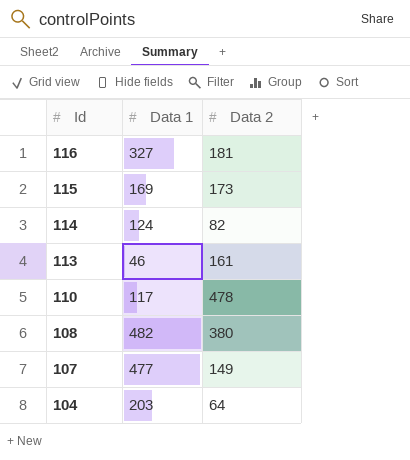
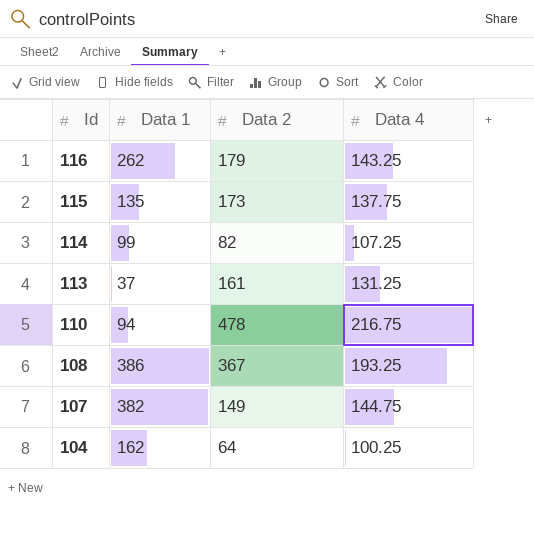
column Data 4 | position: none -> 4
116 | Data 1: 327 -> 262
116 | Data 2: 181 -> 179
115 | Data 1: 169 -> 135
114 | Data 1: 124 -> 99
113 | Data 1: 46 -> 37
110 | Data 1: 117 -> 94
108 | Data 1: 482 -> 386
108 | Data 2: 380 -> 367
107 | Data 1: 477 -> 382
104 | Data 1: 203 -> 162

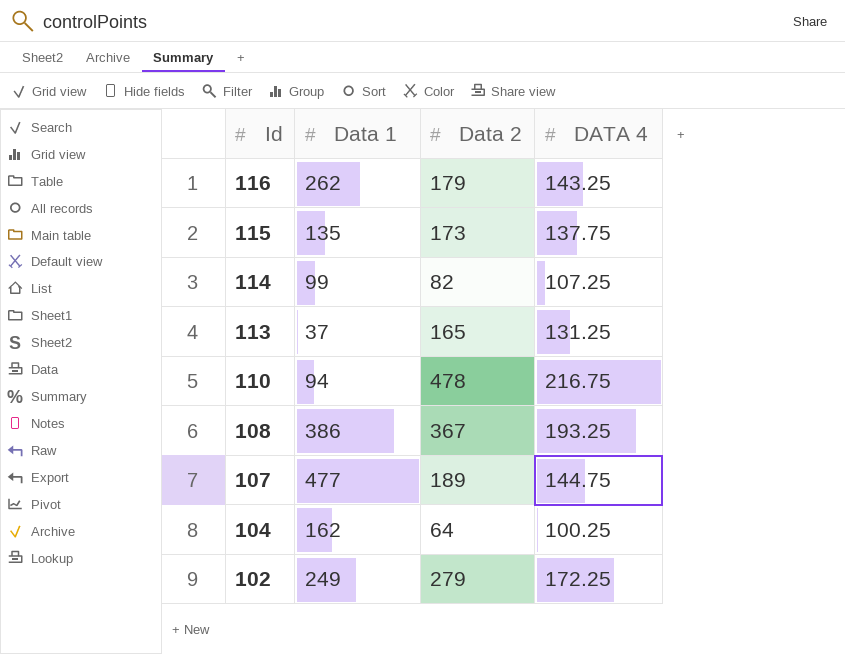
column name: Data 4 -> DATA 4
113 | Data 2: 161 -> 165
107 | Data 1: 382 -> 477
107 | Data 2: 149 -> 189
row 102: none -> 249 | 279 | 172.25

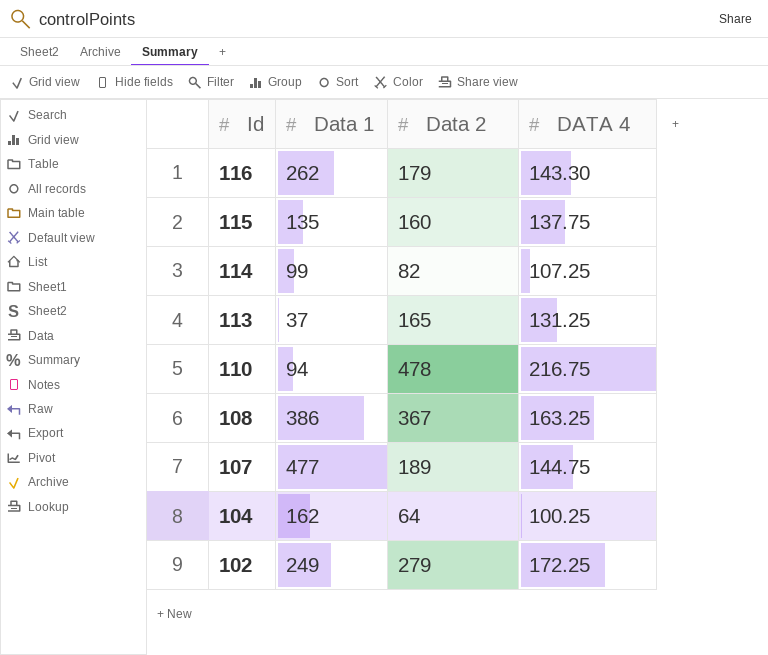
116 | DATA 4: 143.25 -> 143.30
115 | Data 2: 173 -> 160
108 | DATA 4: 193.25 -> 163.25

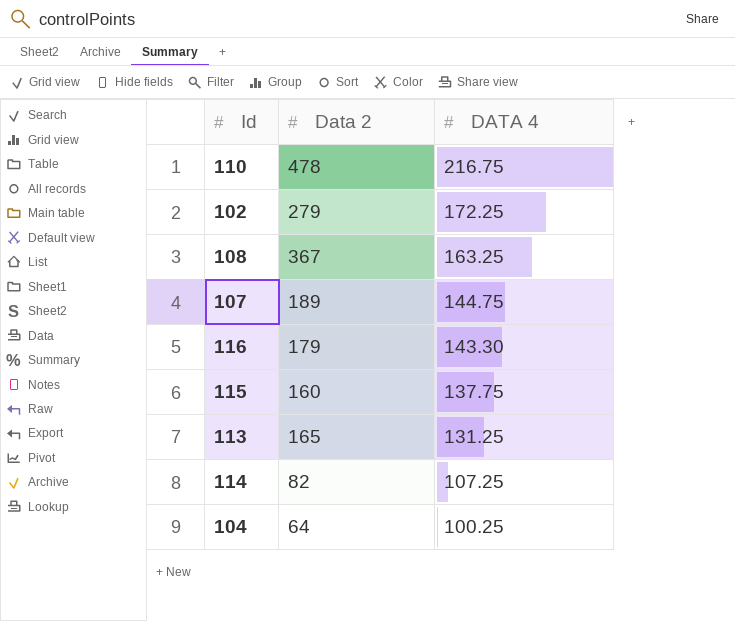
row order: Id descending -> DATA 4 descending
column Data 1 | position: 2 -> none

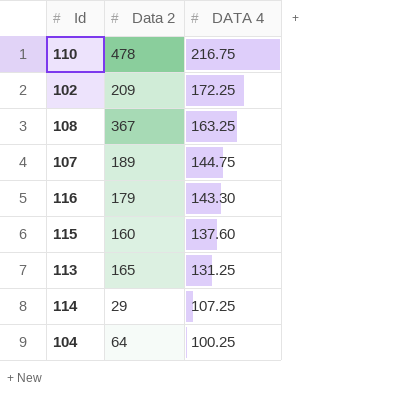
102 | Data 2: 279 -> 209
115 | DATA 4: 137.75 -> 137.60
114 | Data 2: 82 -> 29

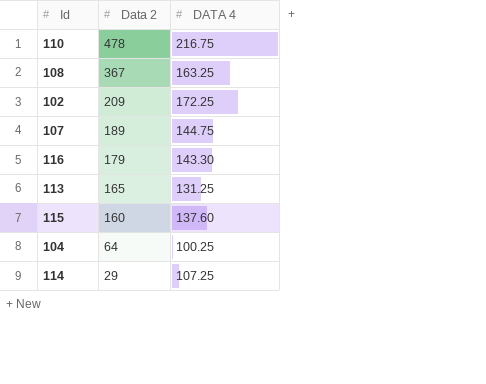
row order: DATA 4 descending -> Data 2 descending

